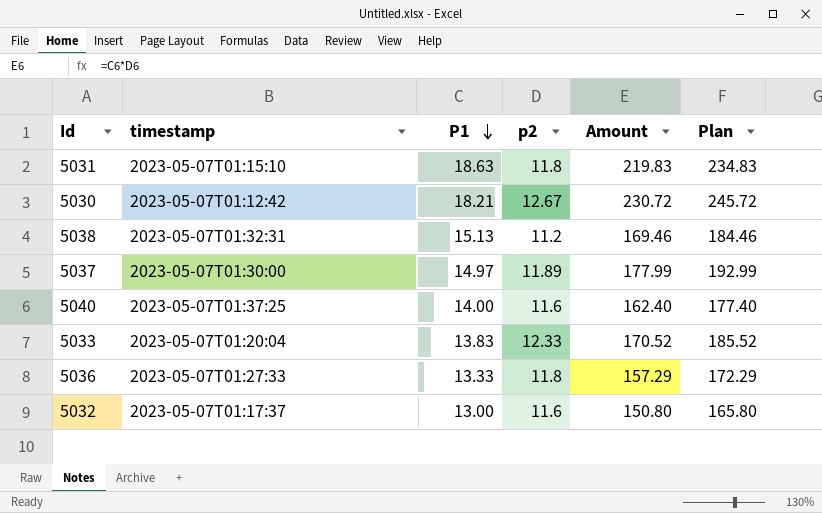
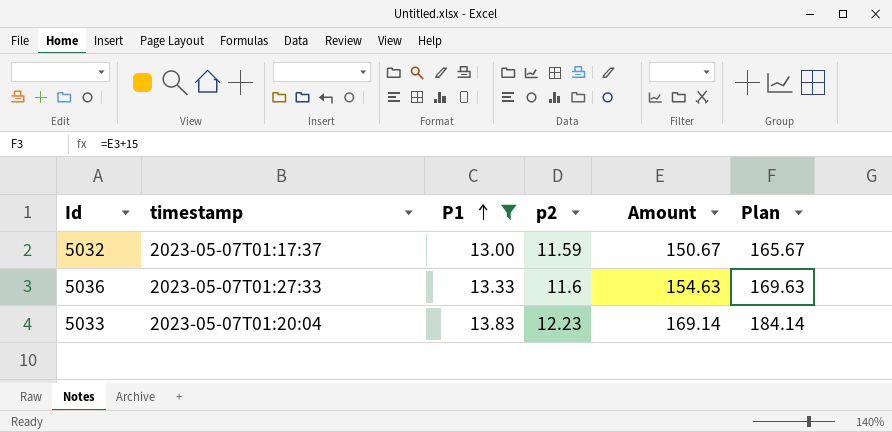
filter: none -> P1 <= 13.83
row order: P1 descending -> P1 ascending
5032 | p2: 11.6 -> 11.59
5032 | Amount: 150.80 -> 150.67
5032 | Plan: 165.80 -> 165.67
5036 | p2: 11.8 -> 11.6
5036 | Amount: 157.29 -> 154.63
5036 | Plan: 172.29 -> 169.63
5033 | p2: 12.33 -> 12.23
5033 | Amount: 170.52 -> 169.14
5033 | Plan: 185.52 -> 184.14

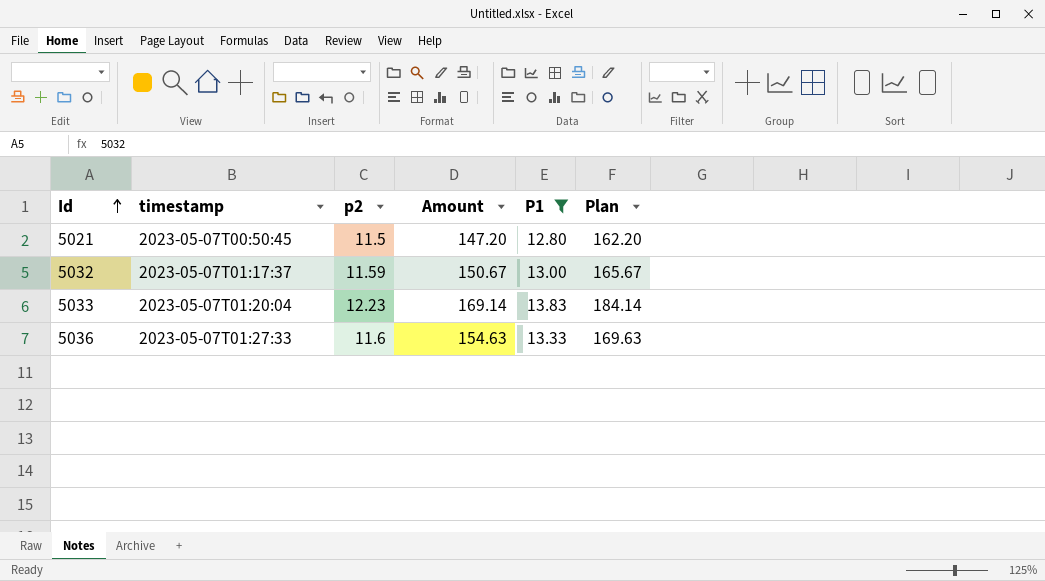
row order: P1 ascending -> Id ascending
column P1 | position: 3 -> 5
row 5021: none -> 2023-05-07T00:50:45 | 11.5 | 147.20 | 12.80 | 162.20

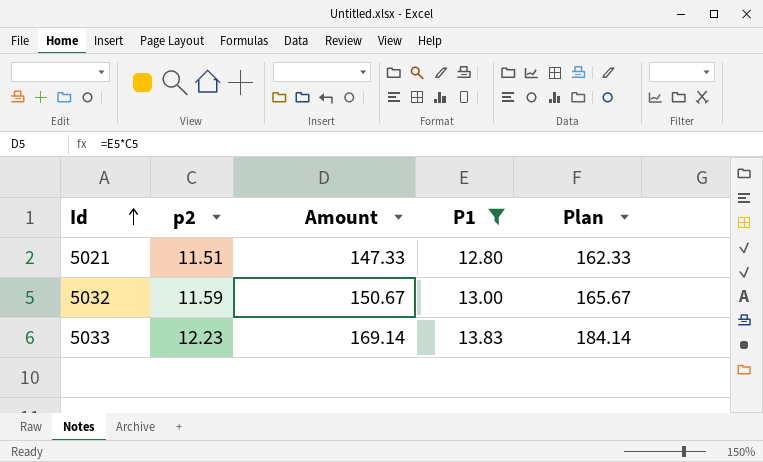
column timestamp | position: 2 -> none
row 5036: 2023-05-07T01:27:33 | 11.6 | 154.63 | 13.33 | 169.63 -> none
5021 | p2: 11.5 -> 11.51
5021 | Amount: 147.20 -> 147.33
5021 | Plan: 162.20 -> 162.33

